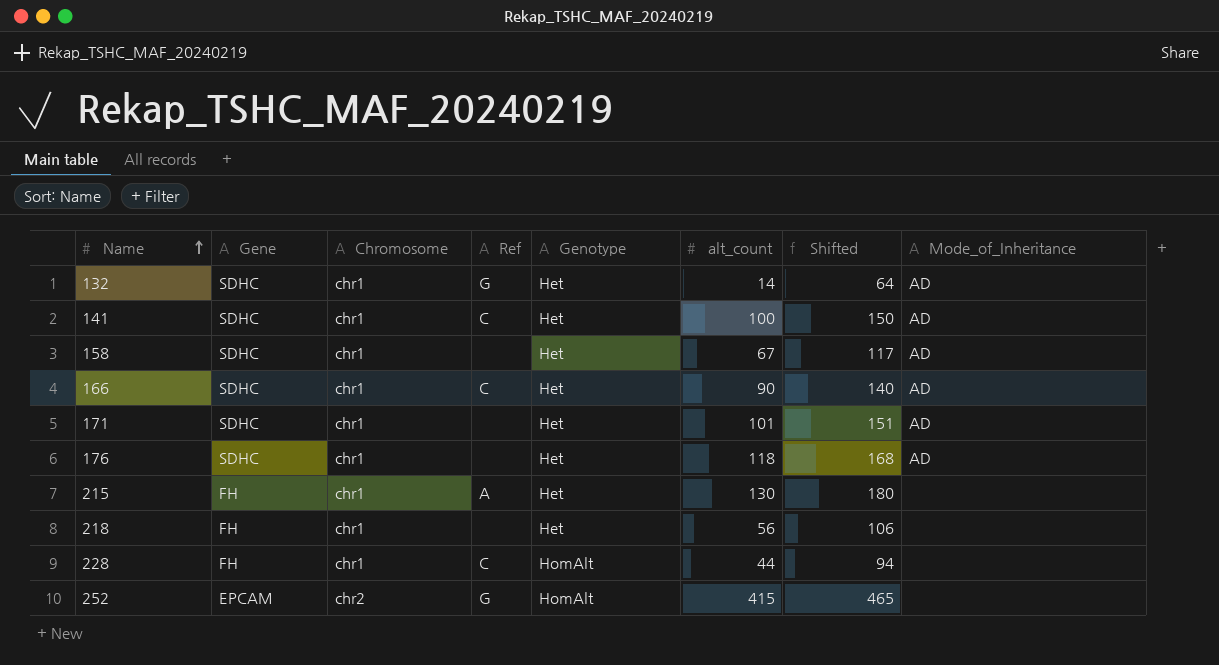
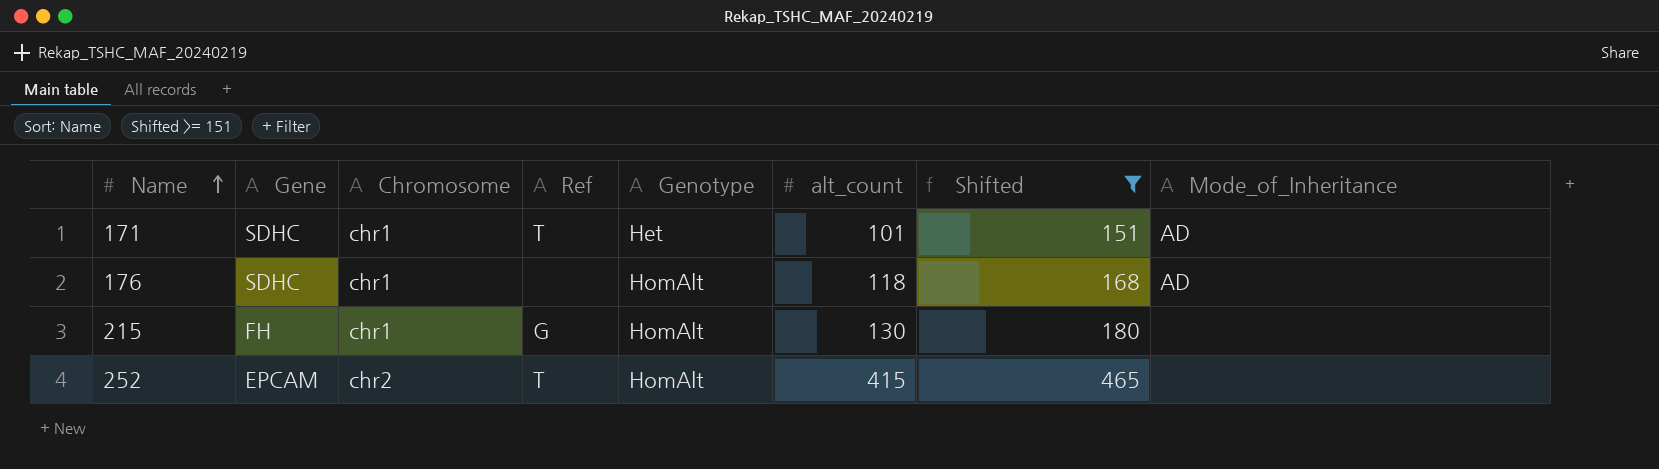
filter: none -> Shifted >= 151
171 | Ref: none -> T
176 | Genotype: Het -> HomAlt
215 | Ref: A -> G
215 | Genotype: Het -> HomAlt
252 | Ref: G -> T

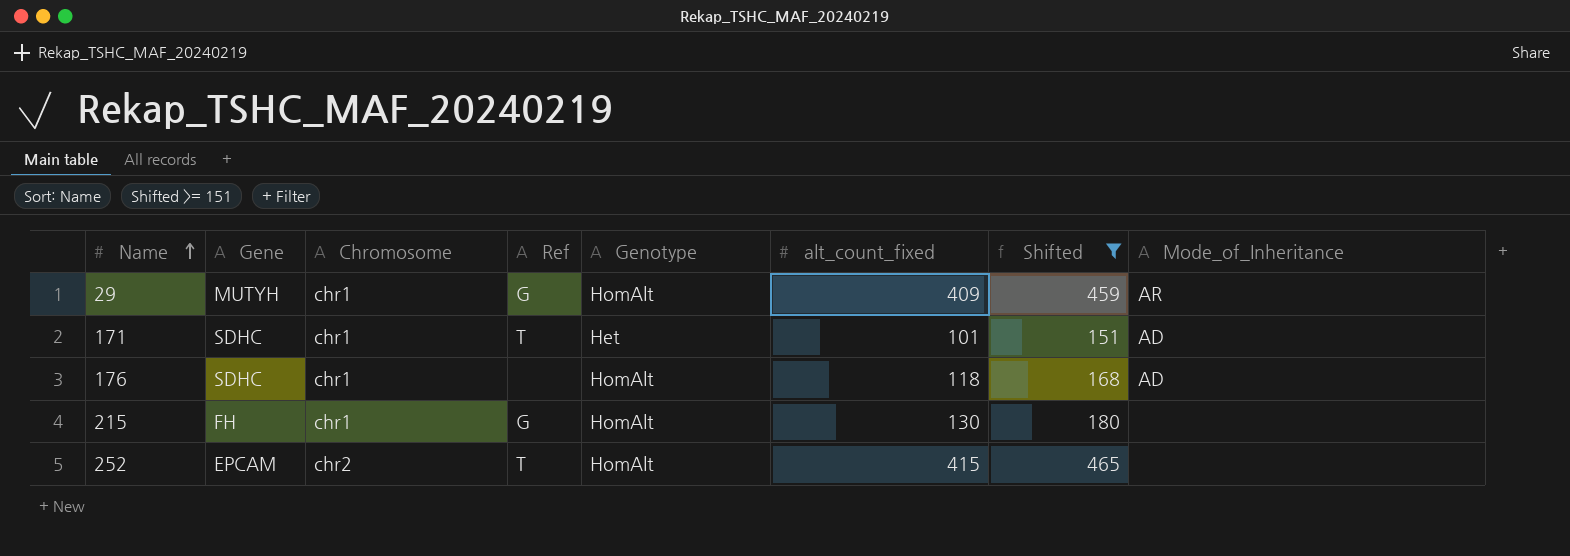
column name: alt_count -> alt_count_fixed
row 29: none -> MUTYH | chr1 | G | HomAlt | 409 | 459 | AR

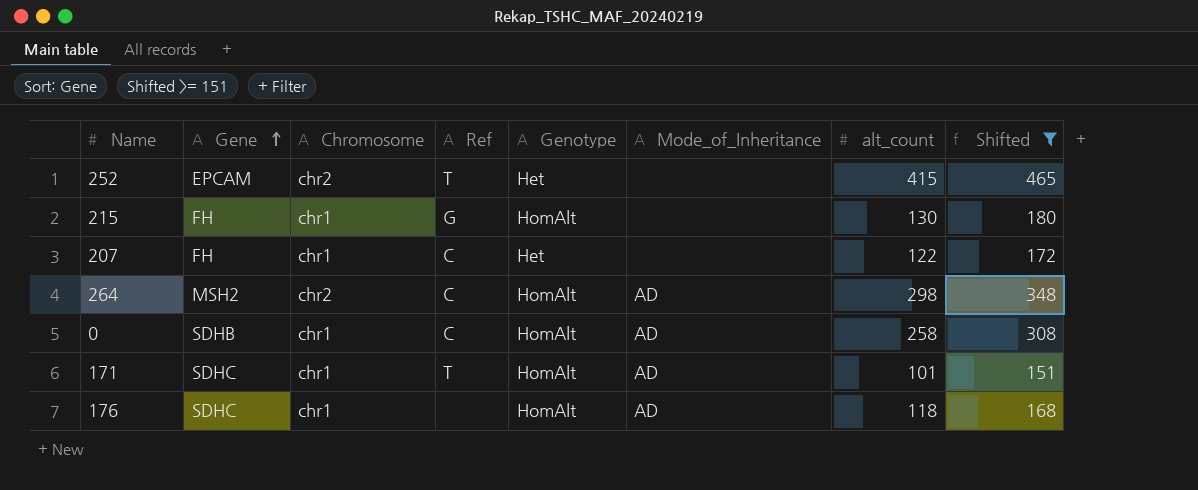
row order: Name ascending -> Gene ascending
column Mode_of_Inheritance | position: 8 -> 6
column name: alt_count_fixed -> alt_count
row 29: MUTYH | chr1 | G | HomAlt | 409 | 459 | AR -> none
252 | Genotype: HomAlt -> Het
row 207: none -> FH | chr1 | C | Het | none | 122 | 172
row 264: none -> MSH2 | chr2 | C | HomAlt | AD | 298 | 348
row 0: none -> SDHB | chr1 | C | HomAlt | AD | 258 | 308
171 | Genotype: Het -> HomAlt

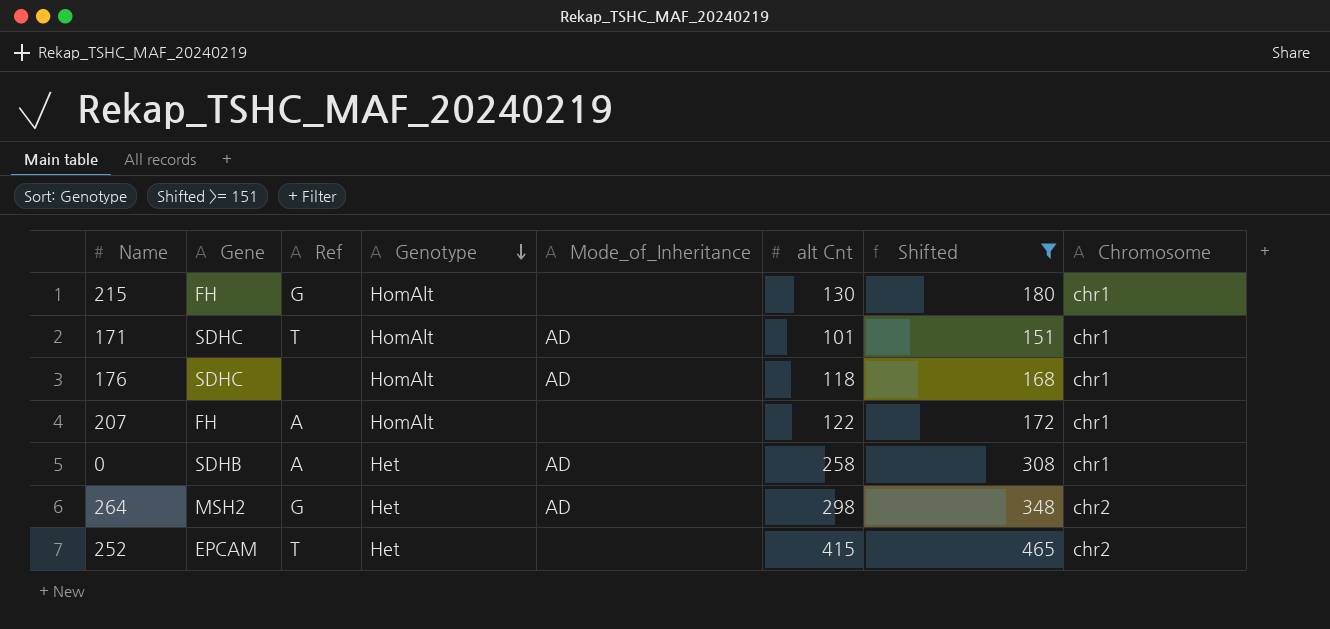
row order: Gene ascending -> Genotype descending
column name: alt_count -> alt Cnt
column Chromosome | position: 3 -> 8
207 | Ref: C -> A
207 | Genotype: Het -> HomAlt
0 | Ref: C -> A
0 | Genotype: HomAlt -> Het
264 | Ref: C -> G
264 | Genotype: HomAlt -> Het

